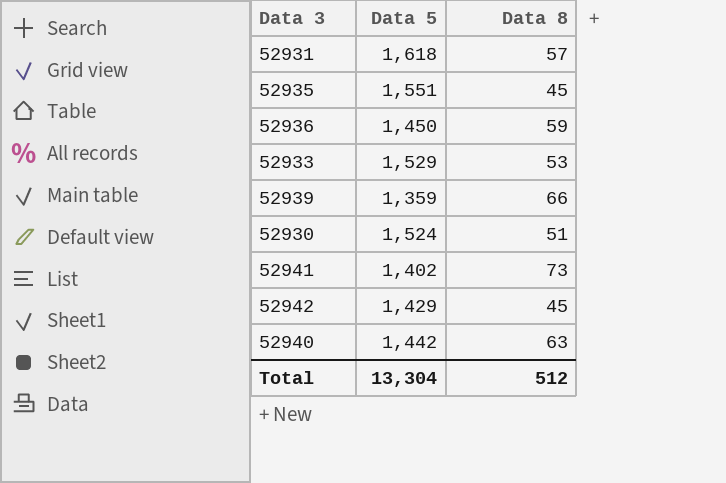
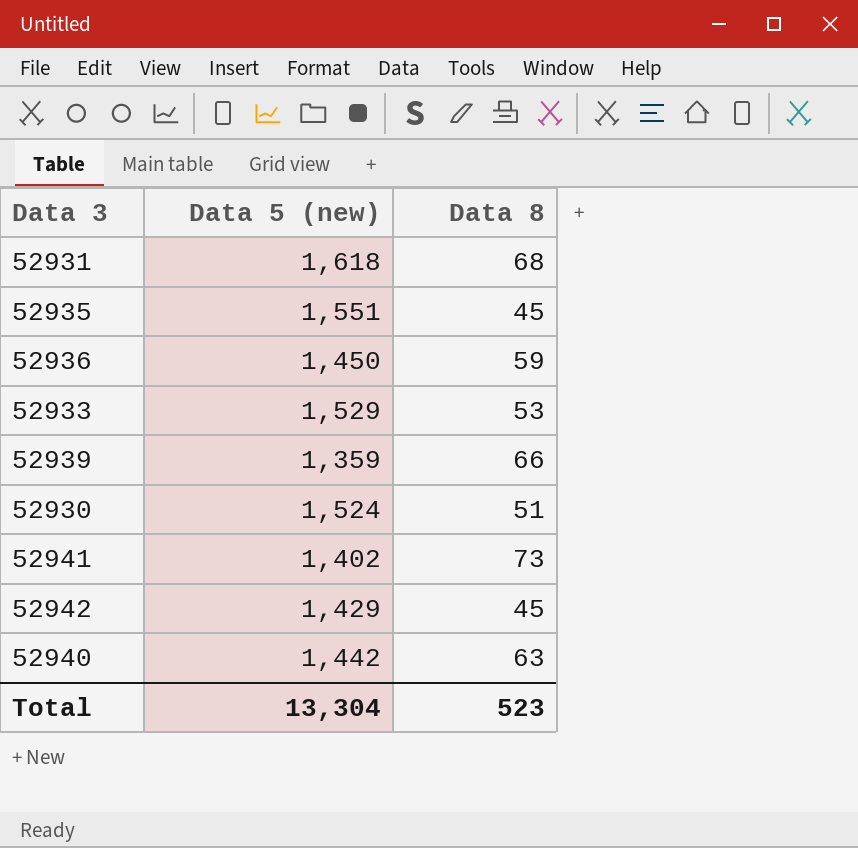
column name: Data 5 -> Data 5 (new)
52931 | Data 8: 57 -> 68
Total | Data 8: 512 -> 523

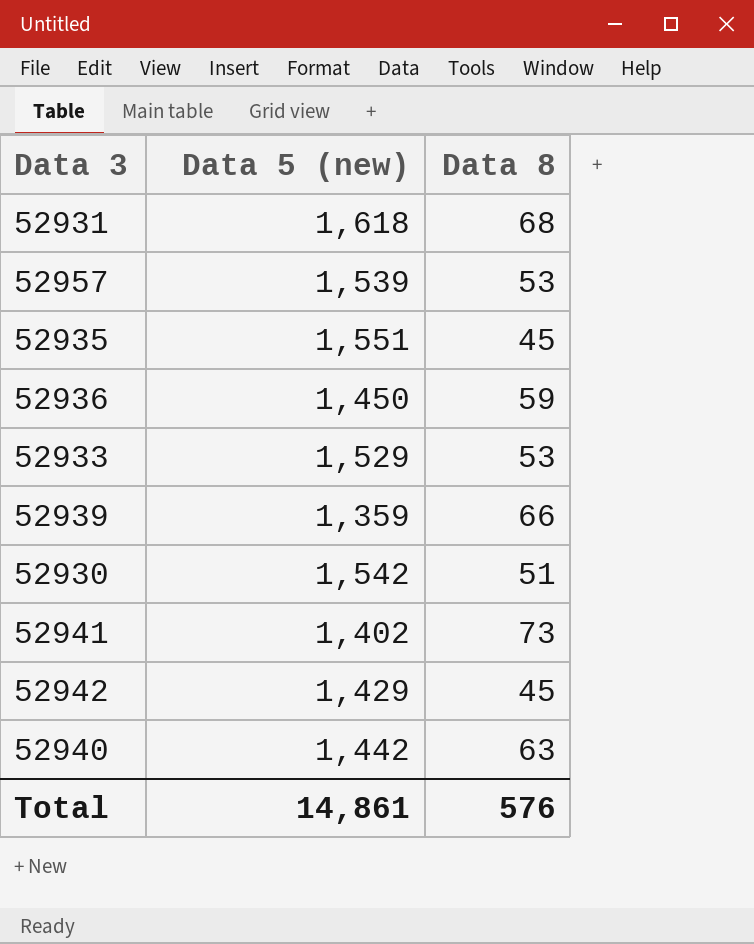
row 52957: none -> 1,539 | 53
52930 | Data 5 (new): 1,524 -> 1,542
Total | Data 5 (new): 13,304 -> 14,861
Total | Data 8: 523 -> 576

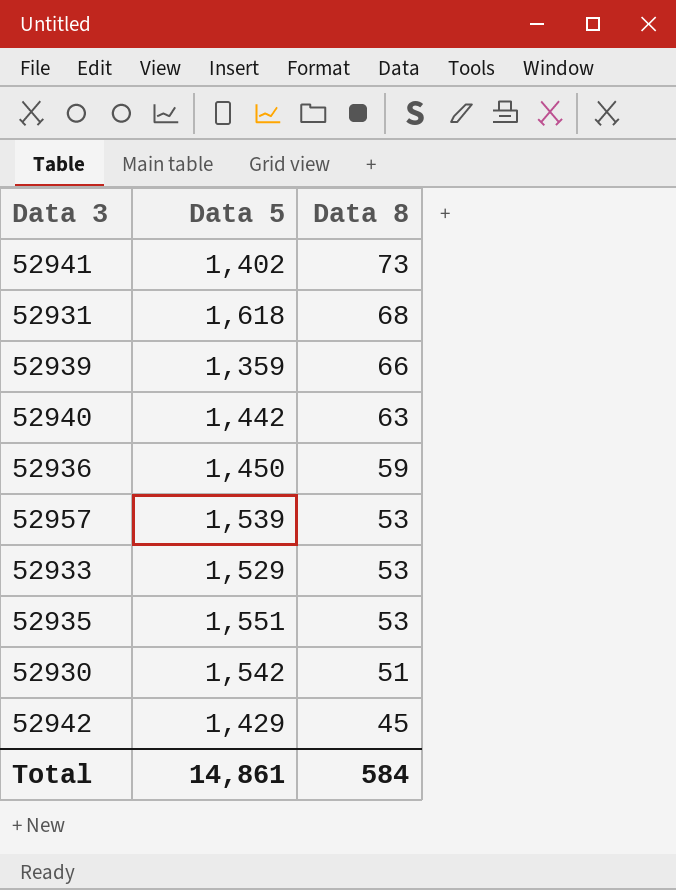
row order: none -> Data 8 descending
column name: Data 5 (new) -> Data 5
52935 | Data 8: 45 -> 53
Total | Data 8: 576 -> 584

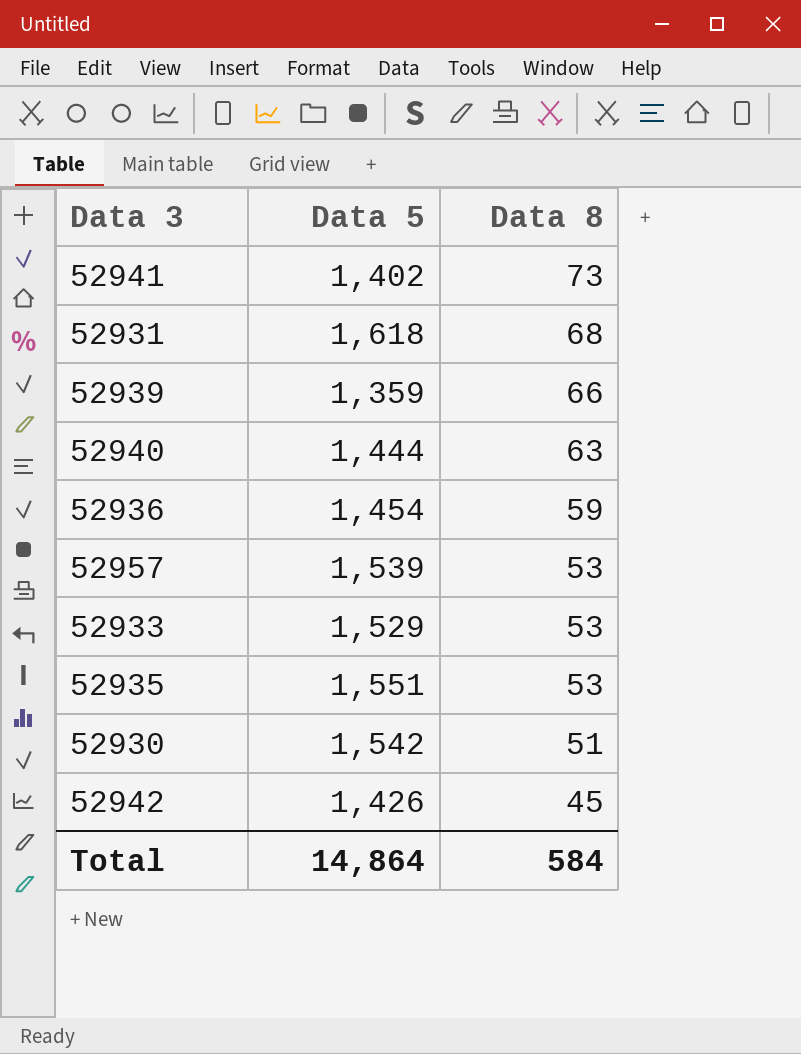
52940 | Data 5: 1,442 -> 1,444
52936 | Data 5: 1,450 -> 1,454
52942 | Data 5: 1,429 -> 1,426
Total | Data 5: 14,861 -> 14,864

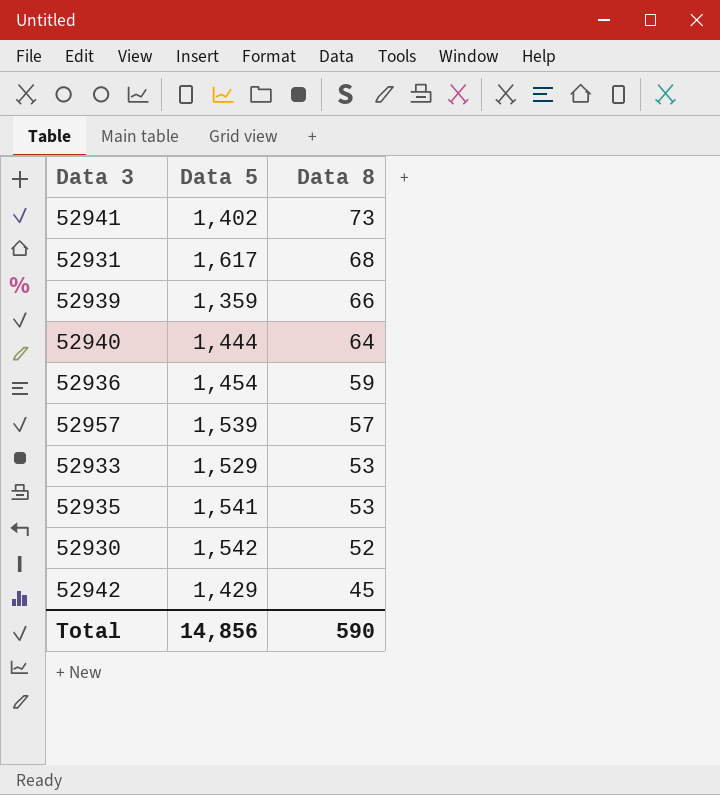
52931 | Data 5: 1,618 -> 1,617
52940 | Data 8: 63 -> 64
52957 | Data 8: 53 -> 57
52935 | Data 5: 1,551 -> 1,541
52930 | Data 8: 51 -> 52
52942 | Data 5: 1,426 -> 1,429
Total | Data 5: 14,864 -> 14,856
Total | Data 8: 584 -> 590

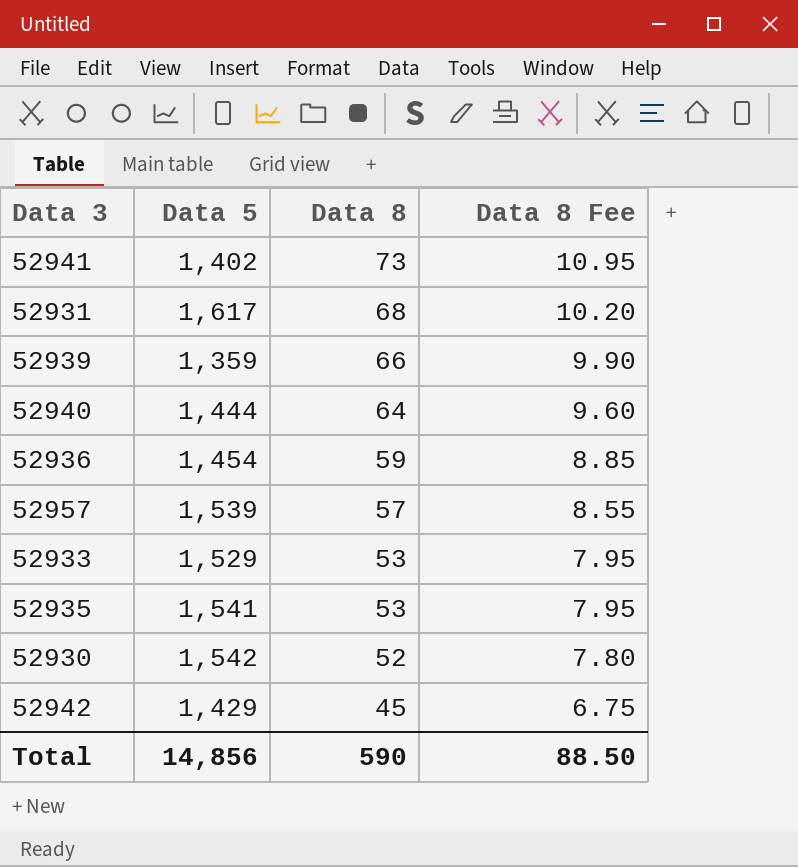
column Data 8 Fee | formula: none -> [Data 8] * 0.15

